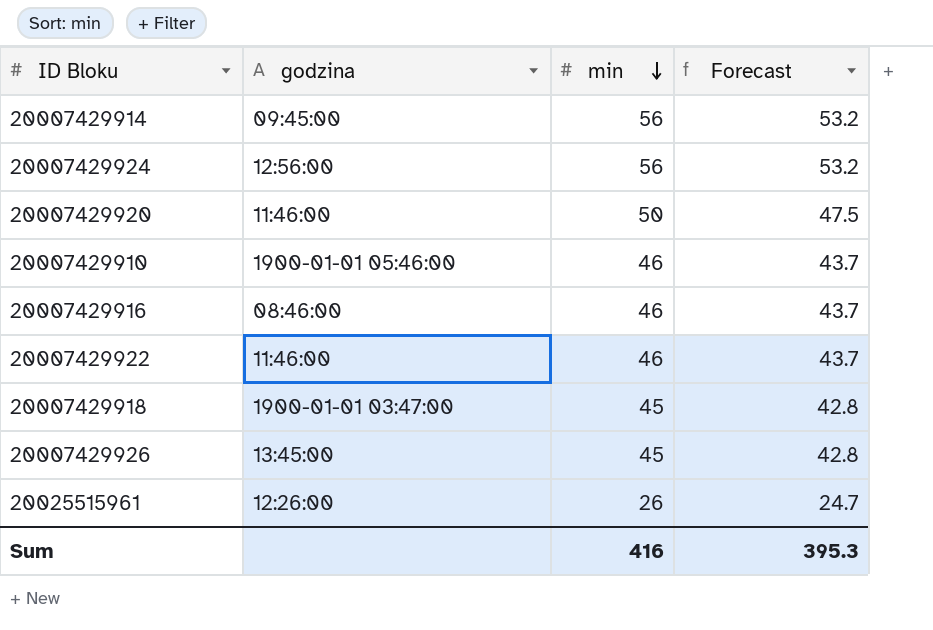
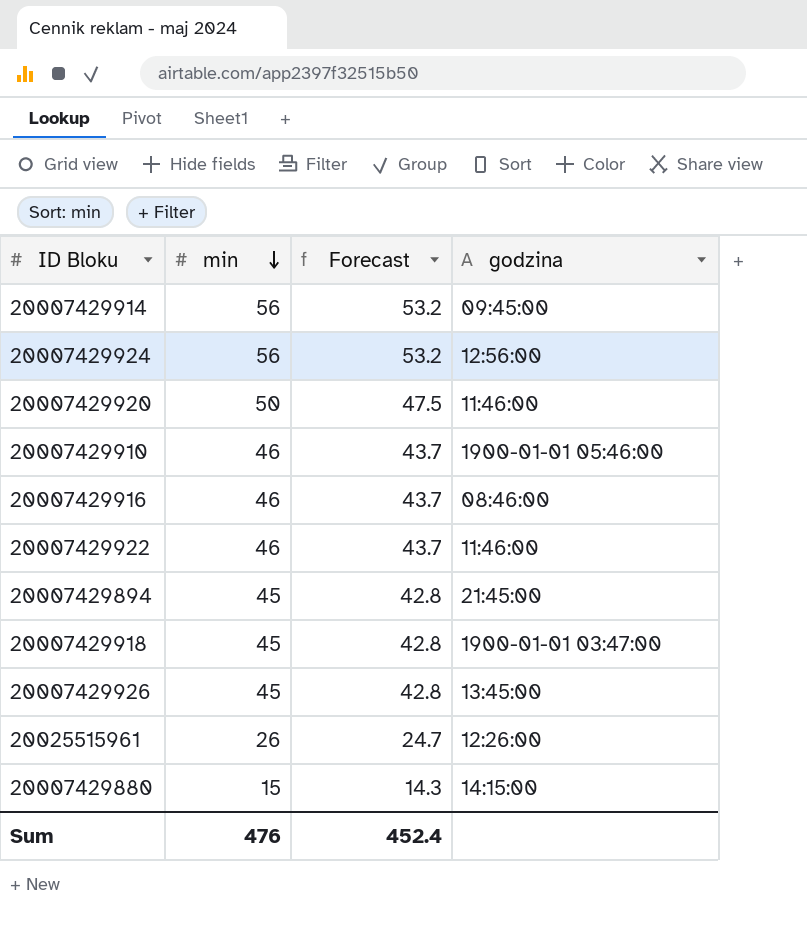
column godzina | position: 2 -> 4
row 20007429894: none -> 45 | 42.8 | 21:45:00
row 20007429880: none -> 15 | 14.3 | 14:15:00
Sum | min: 416 -> 476
Sum | Forecast: 395.3 -> 452.4

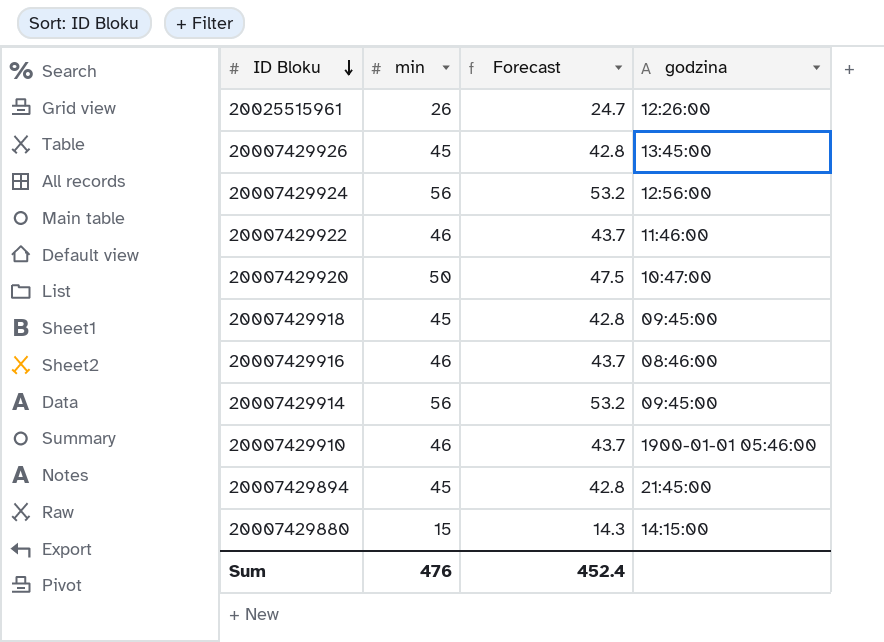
row order: min descending -> ID Bloku descending
20007429920 | godzina: 11:46:00 -> 10:47:00
20007429918 | godzina: 1900-01-01 03:47:00 -> 09:45:00

